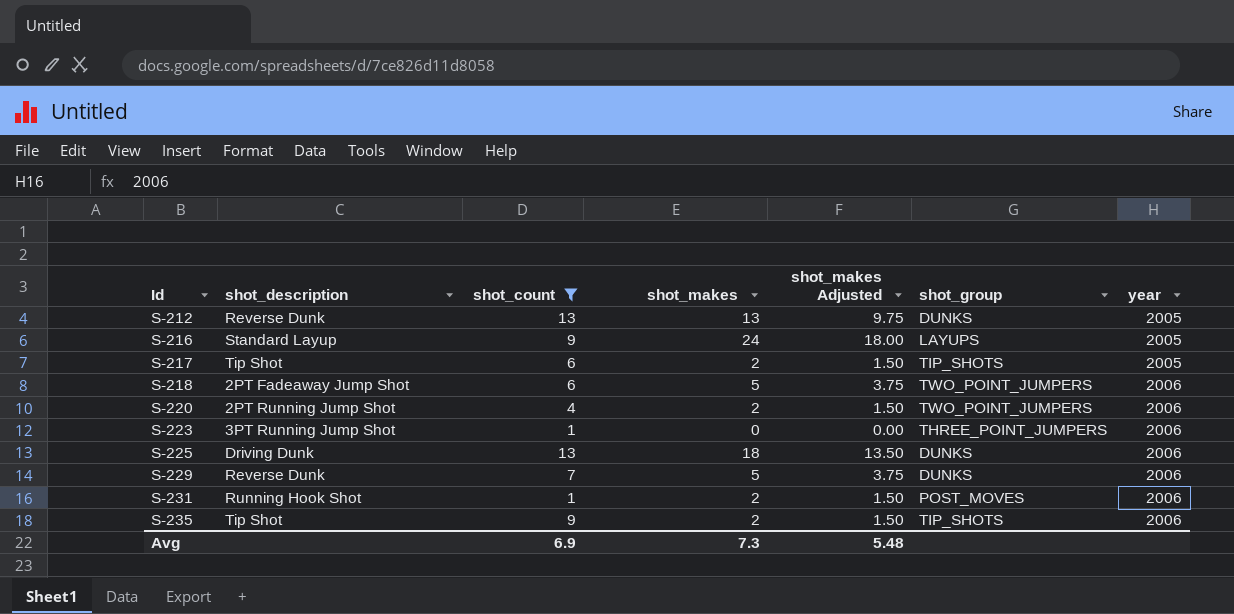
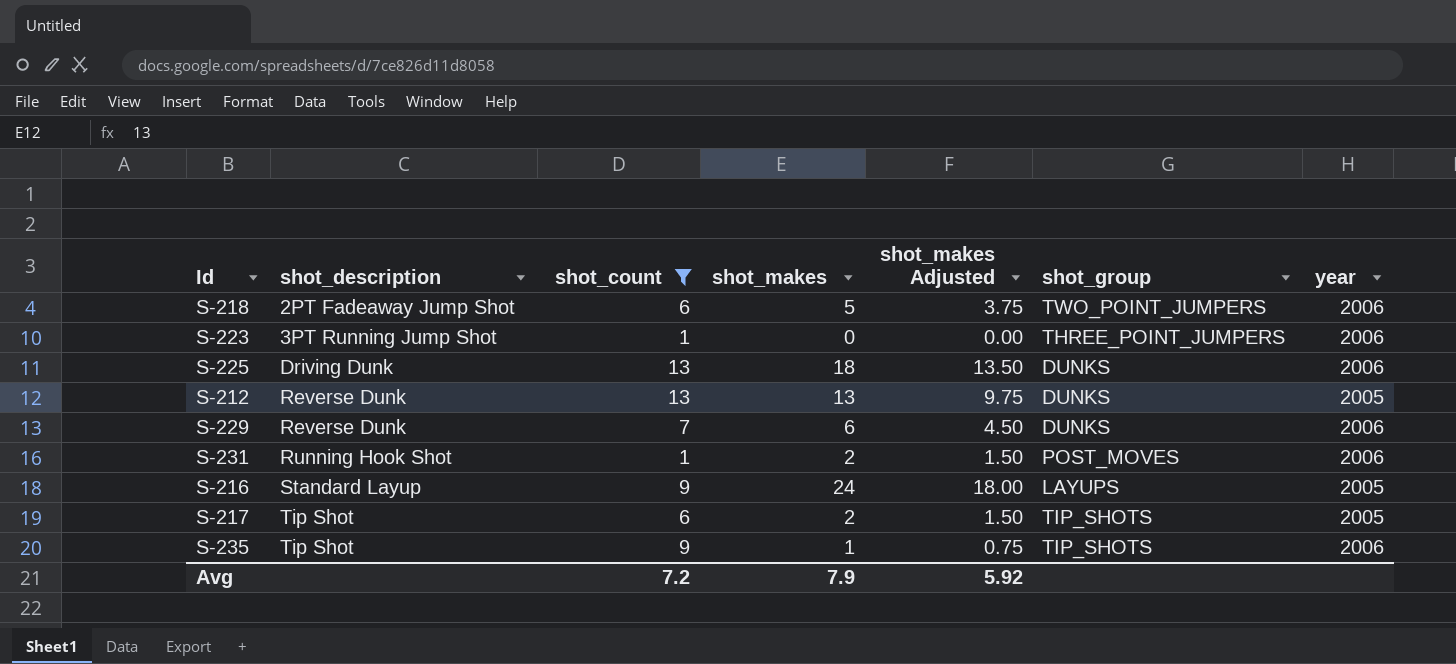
row order: Id ascending -> shot_description ascending
row S-220: 2PT Running Jump Shot | 4 | 2 | 1.50 | TWO_POINT_JUMPERS | 2006 -> none
S-229 | shot_makes: 5 -> 6
S-229 | shot_makes Adjusted: 3.75 -> 4.50
S-235 | shot_makes: 2 -> 1
S-235 | shot_makes Adjusted: 1.50 -> 0.75
Avg | shot_count: 6.9 -> 7.2
Avg | shot_makes: 7.3 -> 7.9
Avg | shot_makes Adjusted: 5.48 -> 5.92

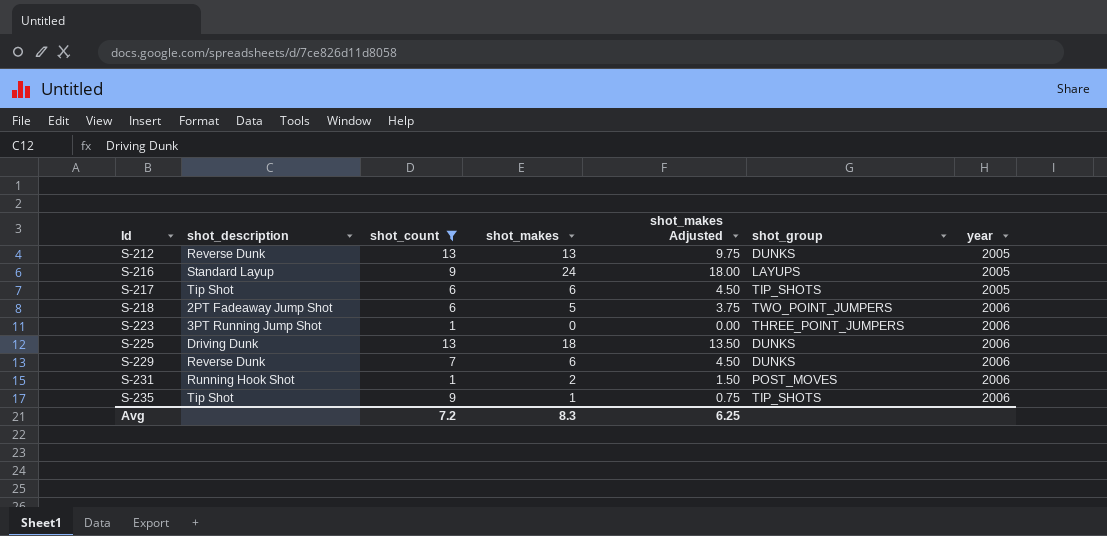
row order: shot_description ascending -> Id ascending
S-217 | shot_makes: 2 -> 6
S-217 | shot_makes Adjusted: 1.50 -> 4.50
Avg | shot_makes: 7.9 -> 8.3
Avg | shot_makes Adjusted: 5.92 -> 6.25

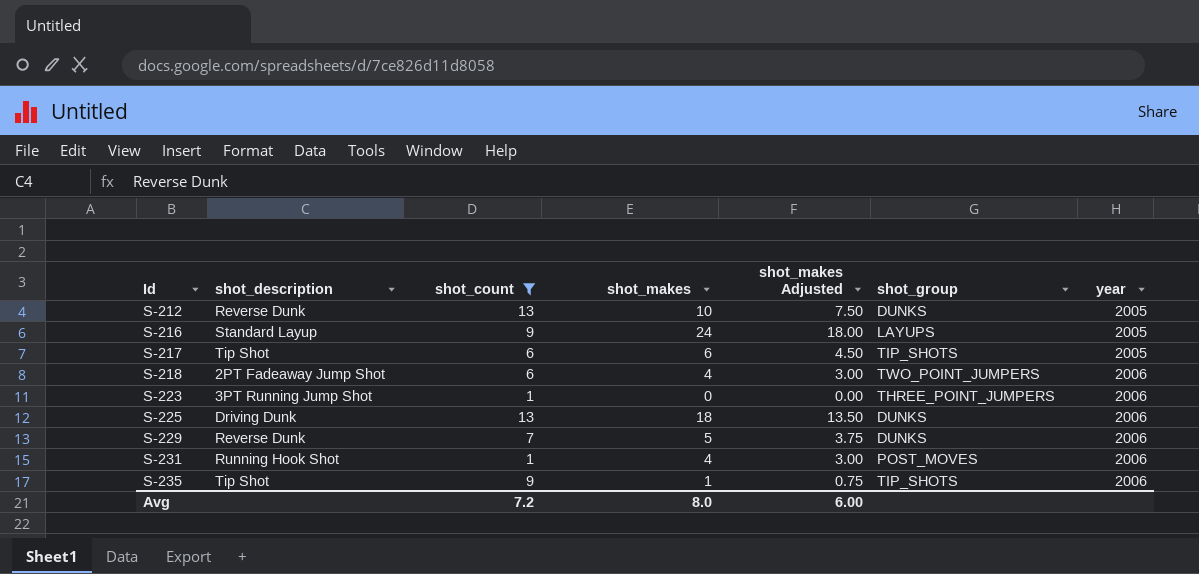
S-212 | shot_makes: 13 -> 10
S-212 | shot_makes Adjusted: 9.75 -> 7.50
S-218 | shot_makes: 5 -> 4
S-218 | shot_makes Adjusted: 3.75 -> 3.00
S-229 | shot_makes: 6 -> 5
S-229 | shot_makes Adjusted: 4.50 -> 3.75
S-231 | shot_makes: 2 -> 4
S-231 | shot_makes Adjusted: 1.50 -> 3.00
Avg | shot_makes: 8.3 -> 8.0
Avg | shot_makes Adjusted: 6.25 -> 6.00

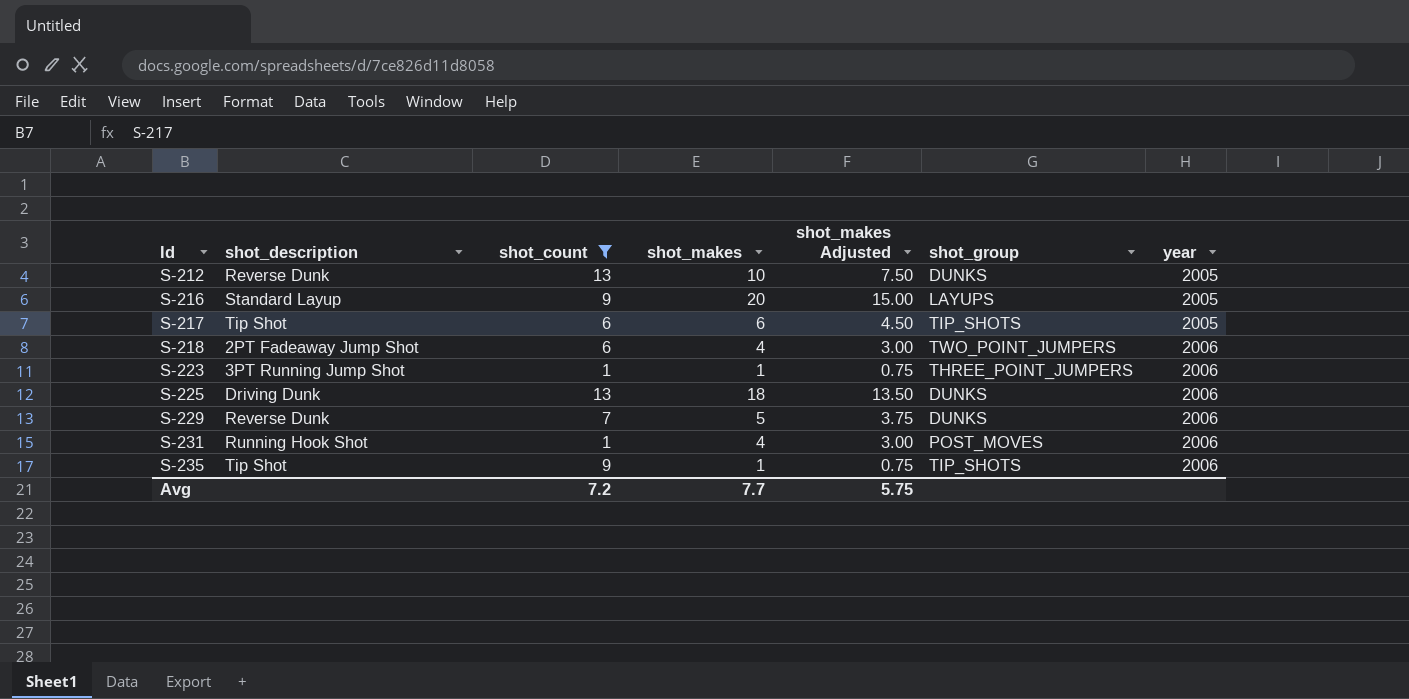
S-216 | shot_makes: 24 -> 20
S-216 | shot_makes Adjusted: 18.00 -> 15.00
S-223 | shot_makes: 0 -> 1
S-223 | shot_makes Adjusted: 0.00 -> 0.75
Avg | shot_makes: 8.0 -> 7.7
Avg | shot_makes Adjusted: 6.00 -> 5.75

